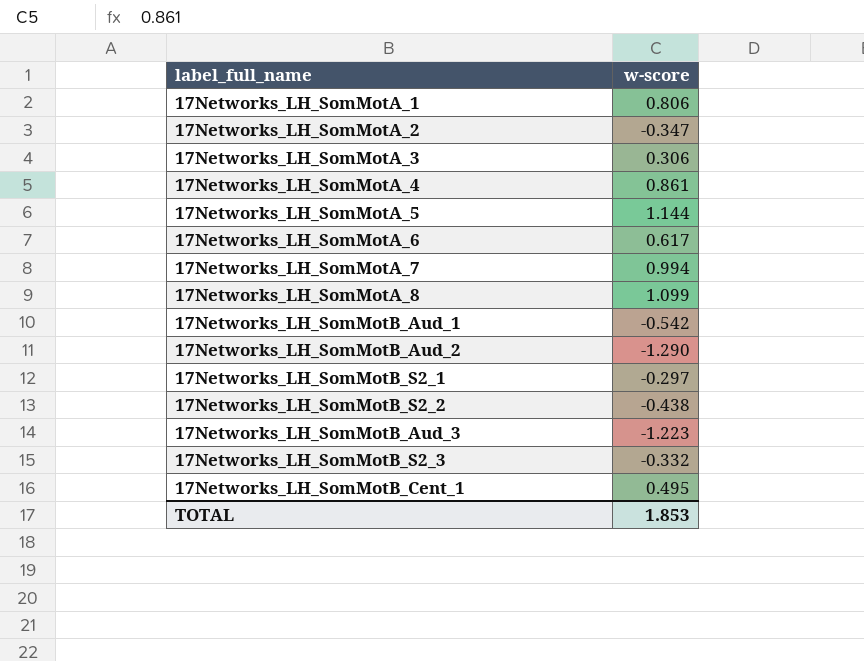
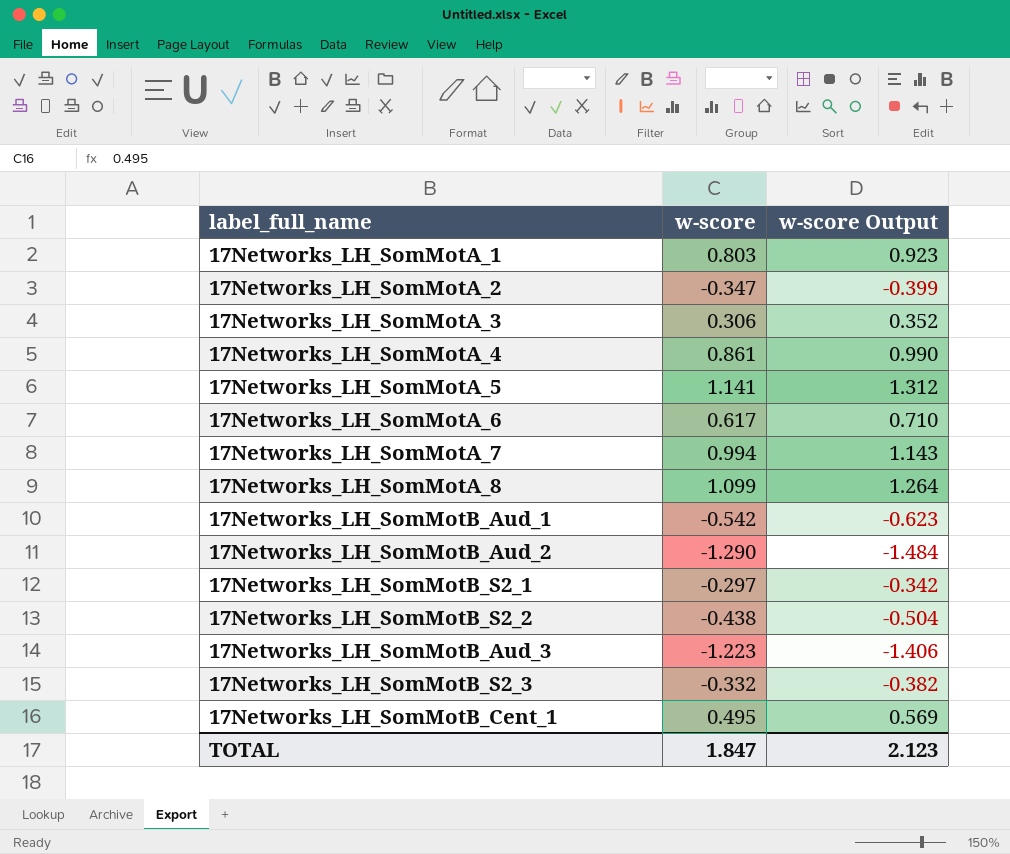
column w-score Output | formula: none -> [w-score] * 1.15
17Networks_LH_SomMotA_1 | w-score: 0.806 -> 0.803
17Networks_LH_SomMotA_5 | w-score: 1.144 -> 1.141
TOTAL | w-score: 1.853 -> 1.847

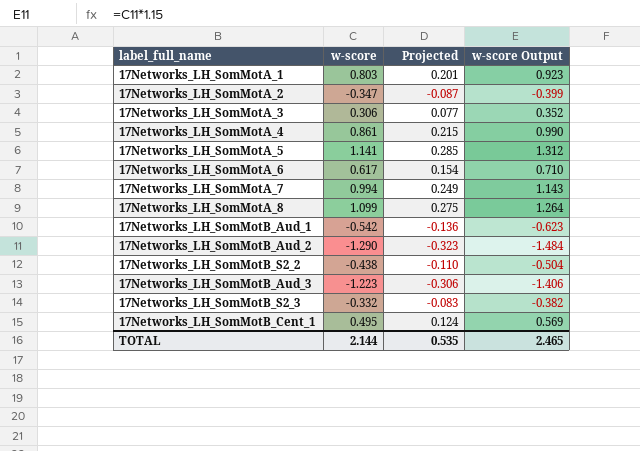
column Projected | formula: none -> [w-score] * 0.25
row 17Networks_LH_SomMotB_S2_1: -0.297 | -0.342 -> none
TOTAL | w-score: 1.847 -> 2.144
TOTAL | w-score Output: 2.123 -> 2.465

